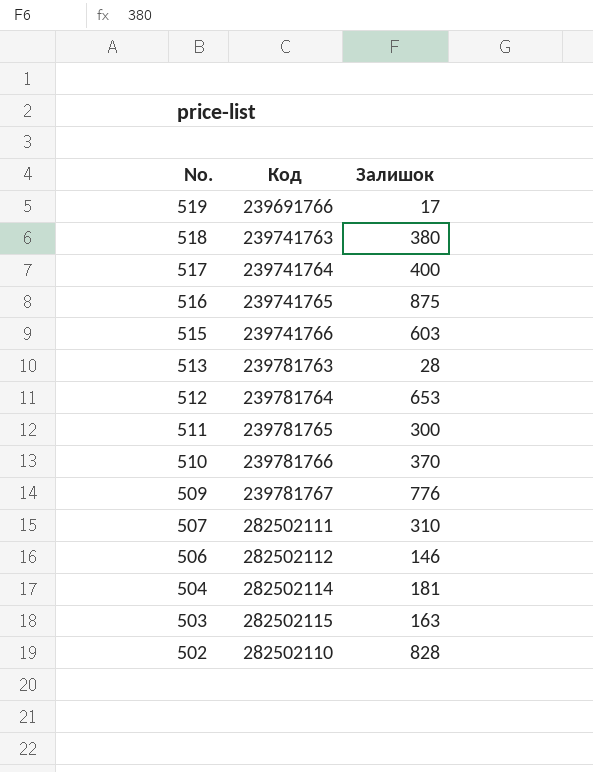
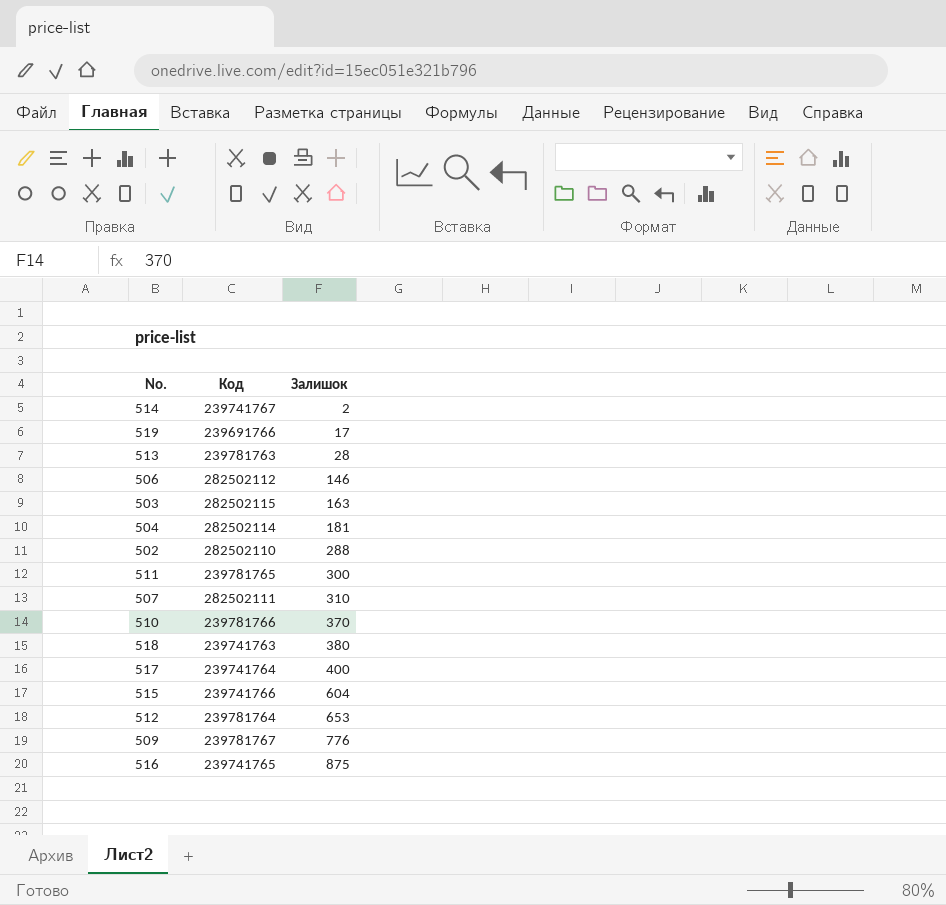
row order: No. descending -> Залишок ascending
row 514: none -> 239741767 | 2
502 | Залишок: 828 -> 288
515 | Залишок: 603 -> 604

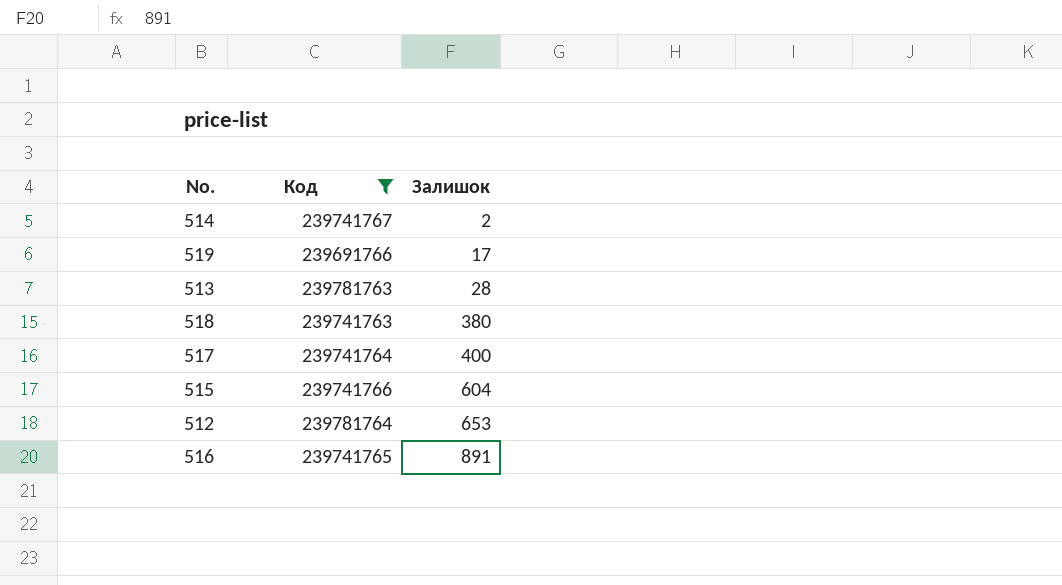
filter: none -> Код <= 239781764
516 | Залишок: 875 -> 891

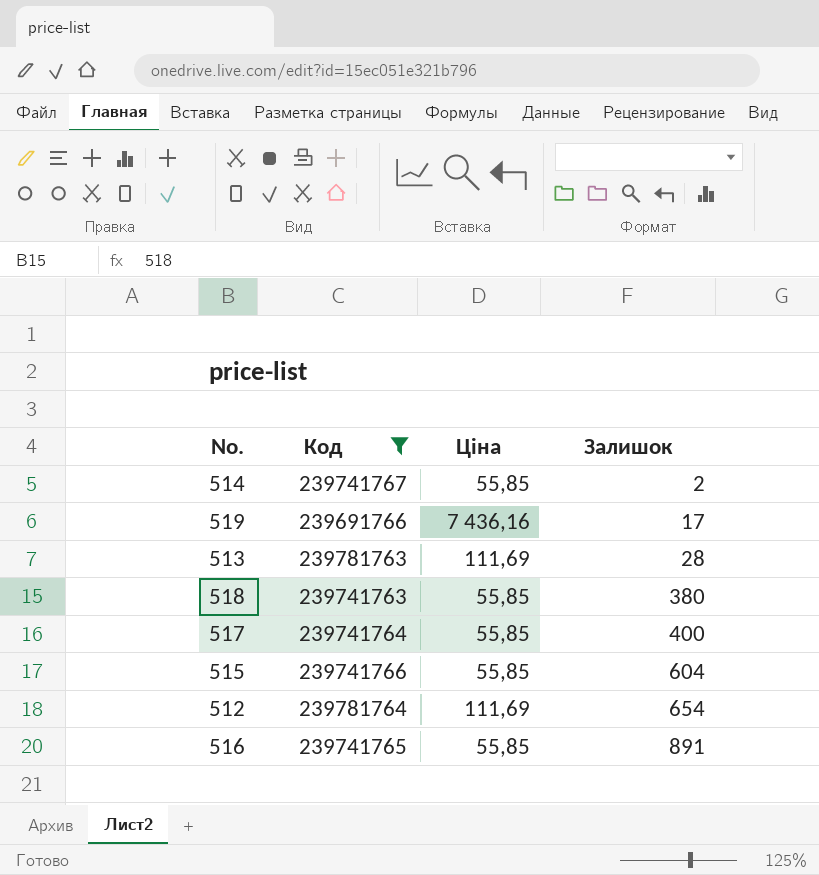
column Ціна | position: none -> 3
512 | Залишок: 653 -> 654

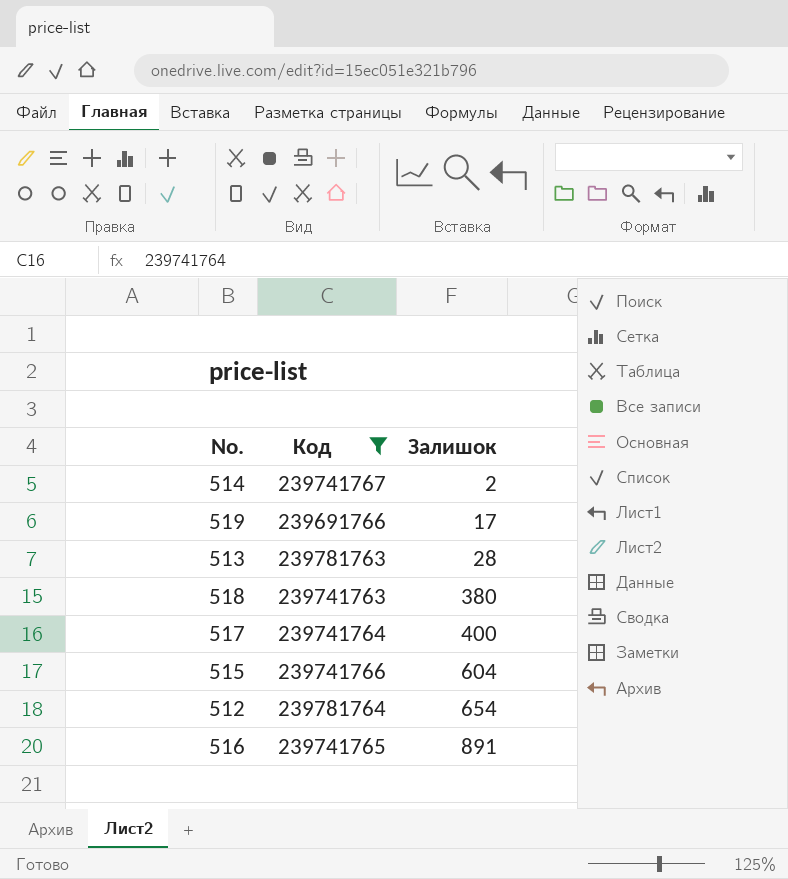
column Ціна | position: 3 -> none

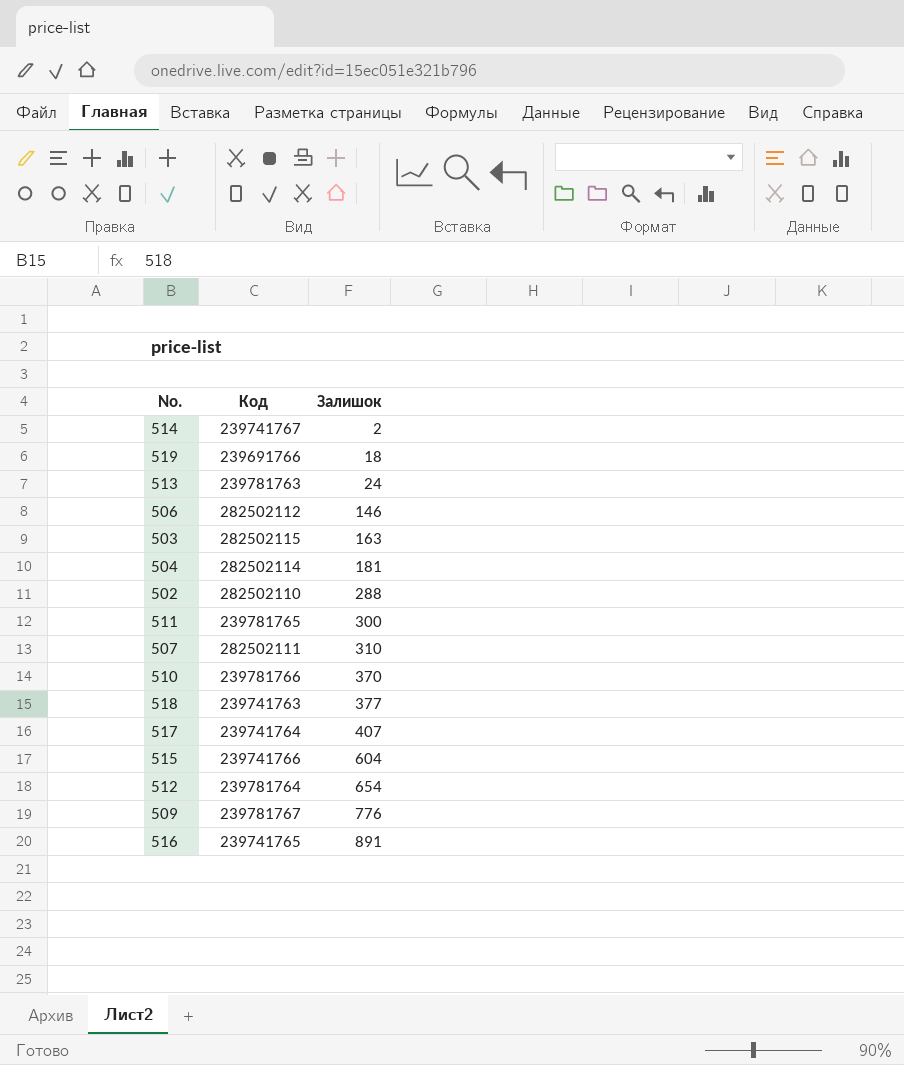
filter: Код <= 239781764 -> none
519 | Залишок: 17 -> 18
513 | Залишок: 28 -> 24
518 | Залишок: 380 -> 377
517 | Залишок: 400 -> 407

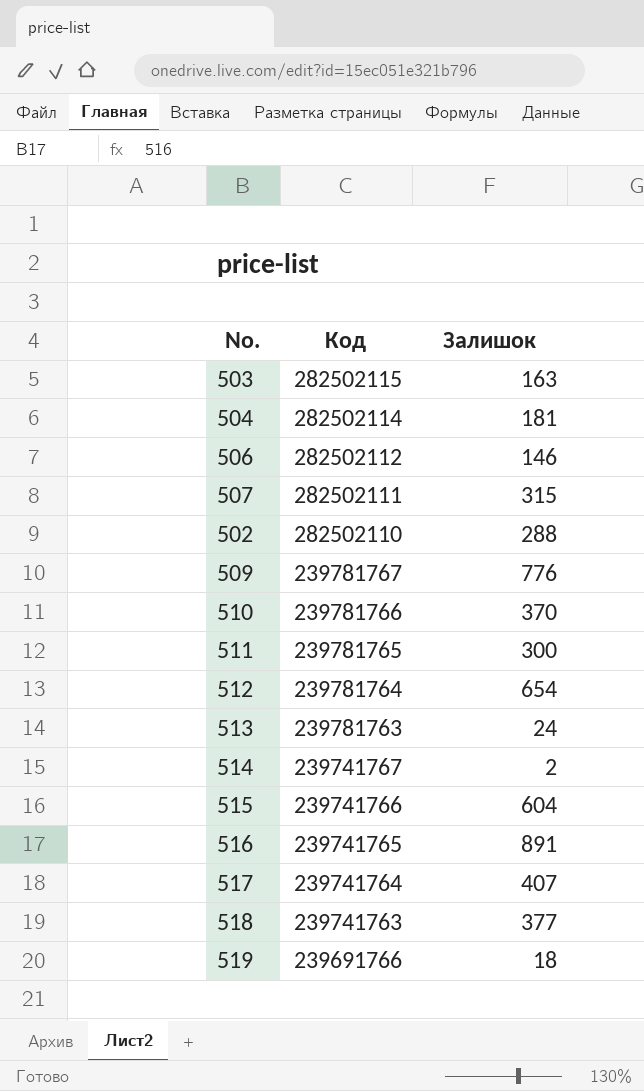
row order: Залишок ascending -> Код descending
507 | Залишок: 310 -> 315

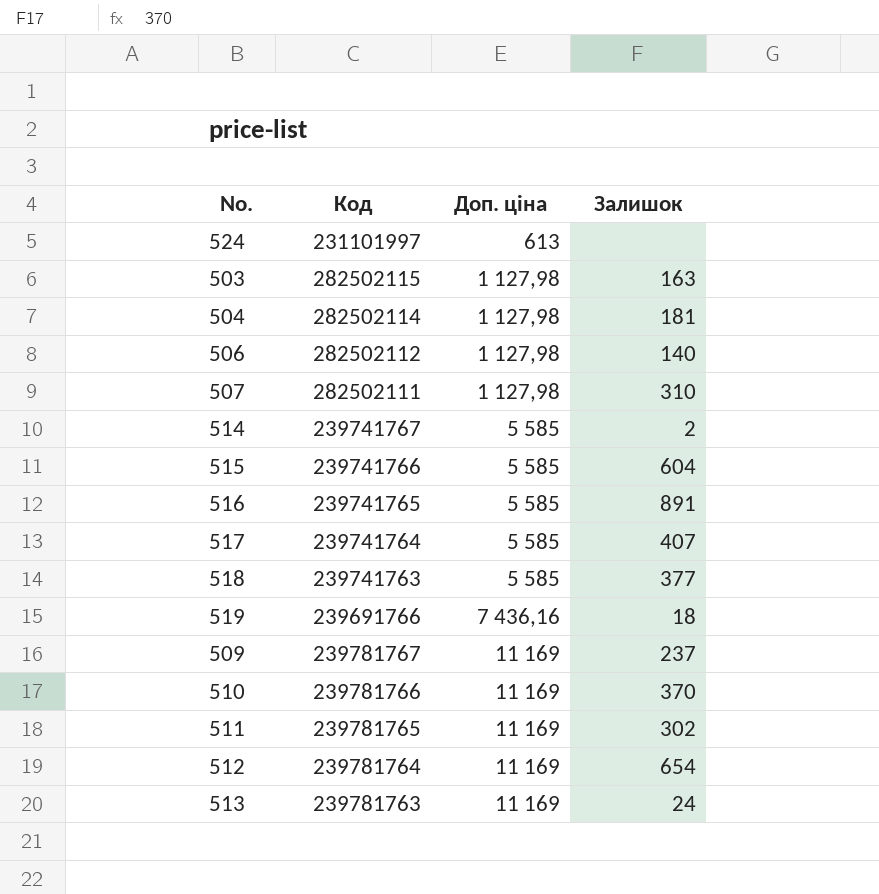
row order: Код descending -> Доп. ціна ascending
column Доп. ціна | position: none -> 3
row 502: 282502110 | 288 -> none
row 524: none -> 231101997 | 613 | none
506 | Залишок: 146 -> 140
507 | Залишок: 315 -> 310
509 | Залишок: 776 -> 237
511 | Залишок: 300 -> 302

